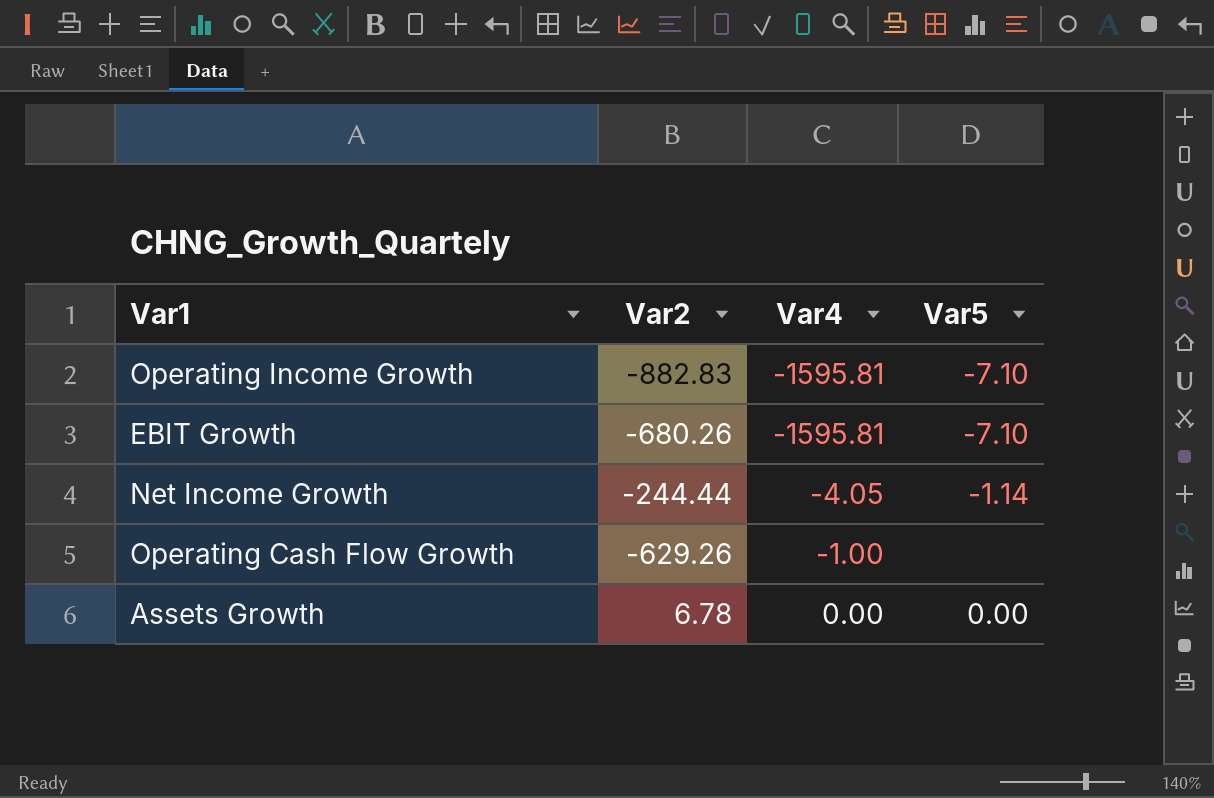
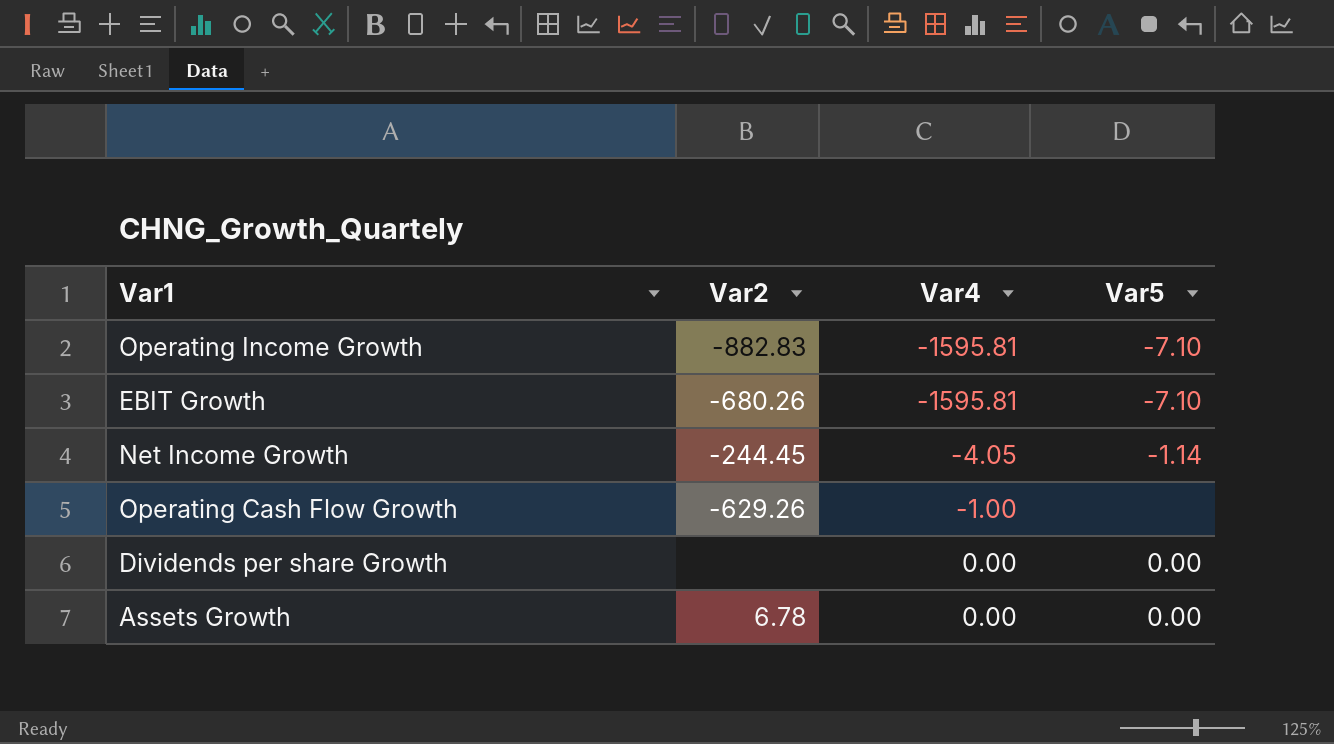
Net Income Growth | Var2: -244.44 -> -244.45
row Dividends per share Growth: none -> none | 0.00 | 0.00

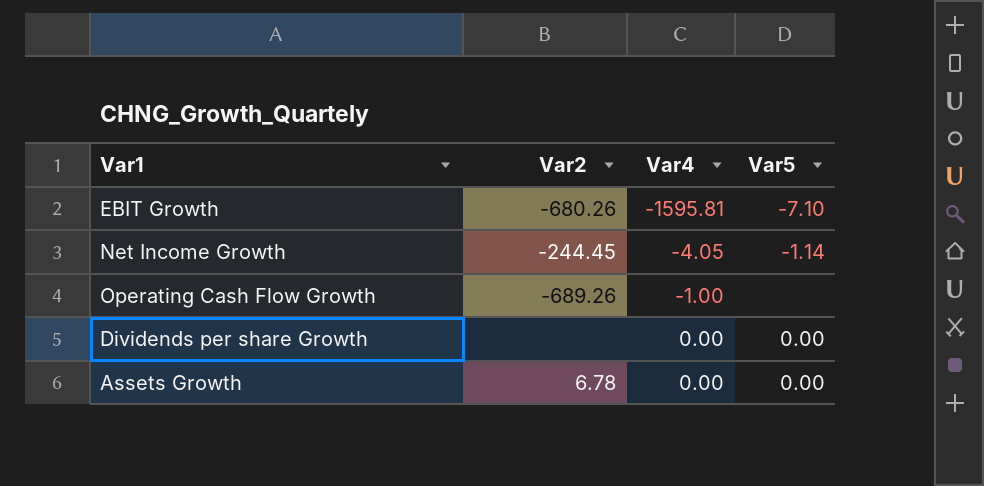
row Operating Income Growth: -882.83 | -1595.81 | -7.10 -> none
Operating Cash Flow Growth | Var2: -629.26 -> -689.26

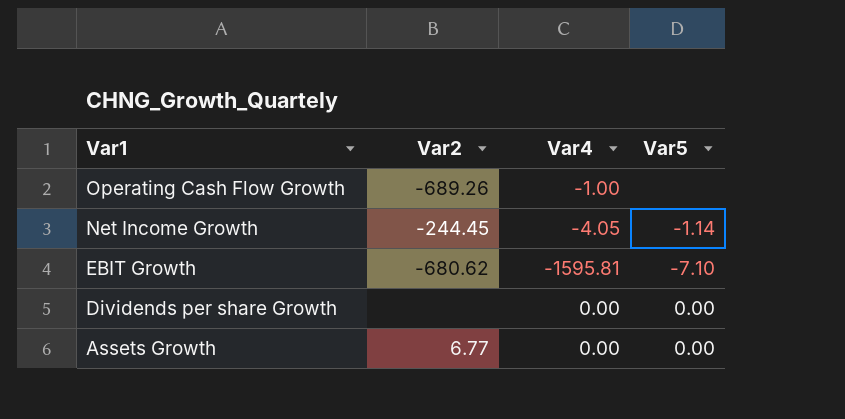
row order: Var4 ascending -> Var1 descending
EBIT Growth | Var2: -680.26 -> -680.62
Assets Growth | Var2: 6.78 -> 6.77

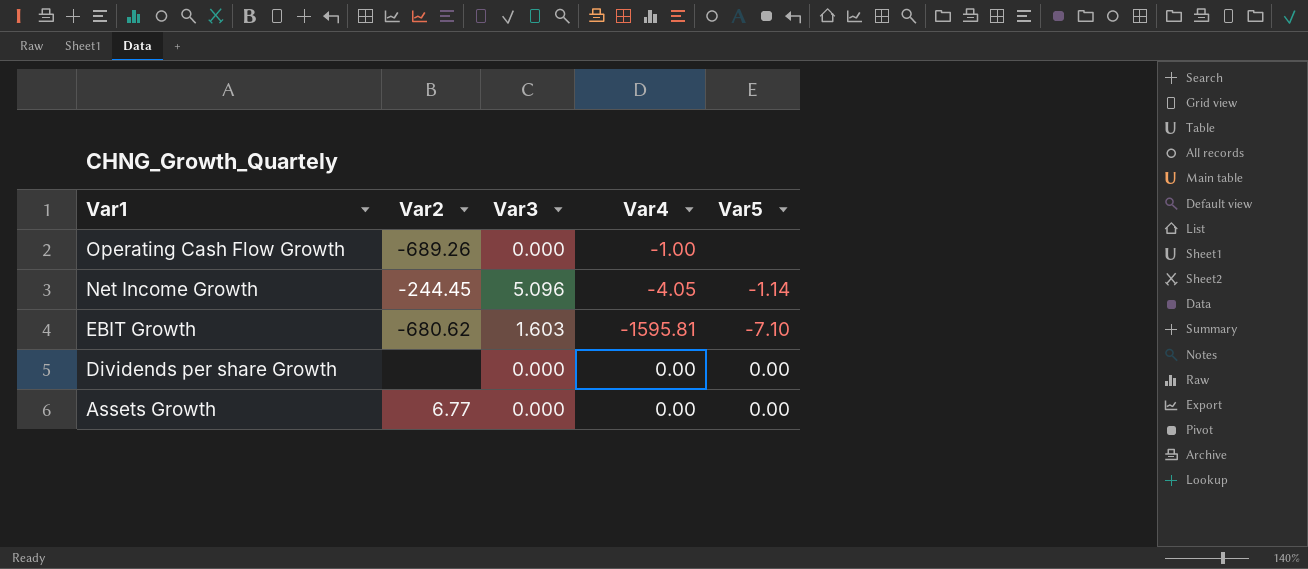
column Var3 | position: none -> 3

